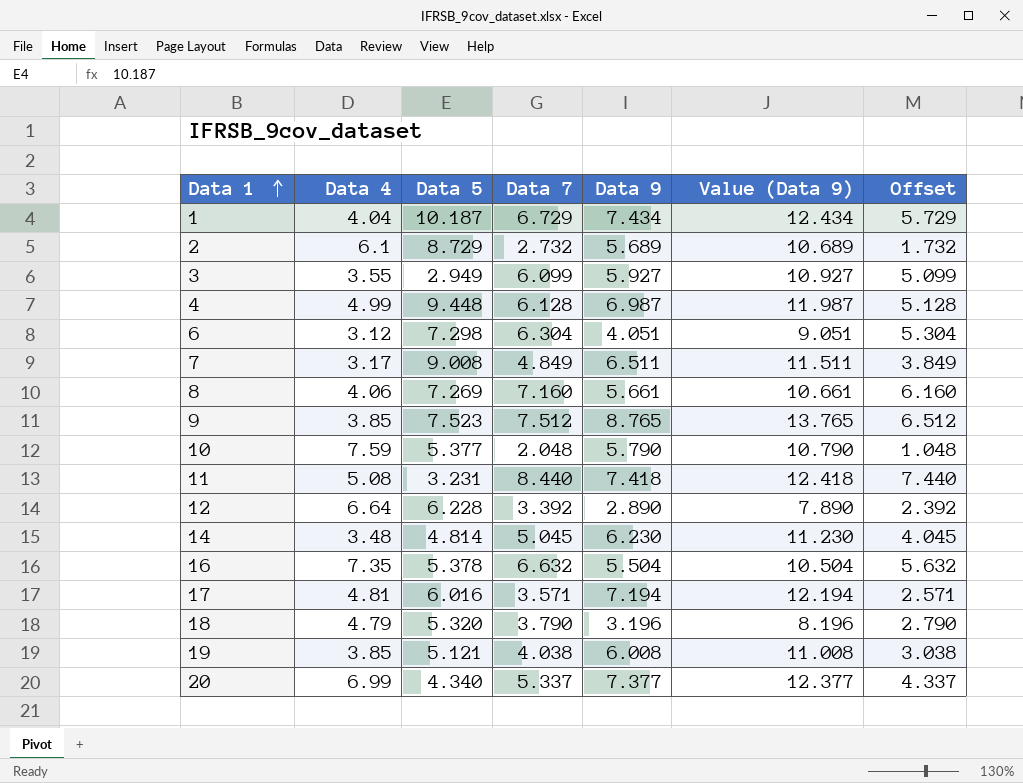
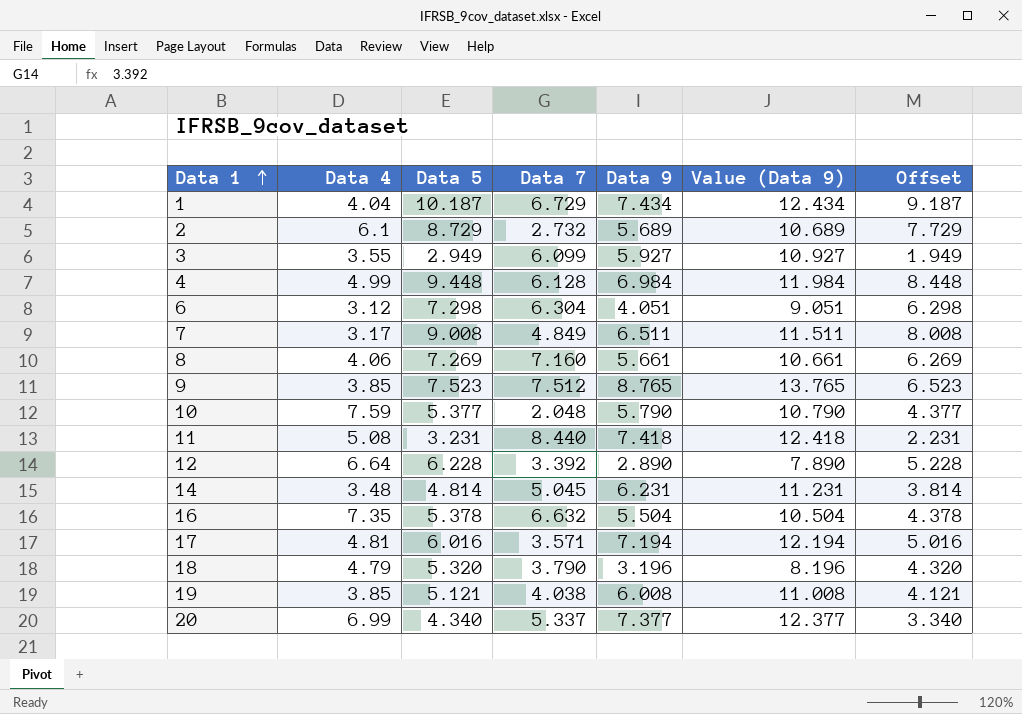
column Offset | formula: [Data 7] - 1 -> [Data 5] - 1
4 | Data 9: 6.987 -> 6.984
4 | Value (Data 9): 11.987 -> 11.984
14 | Data 9: 6.230 -> 6.231
14 | Value (Data 9): 11.230 -> 11.231

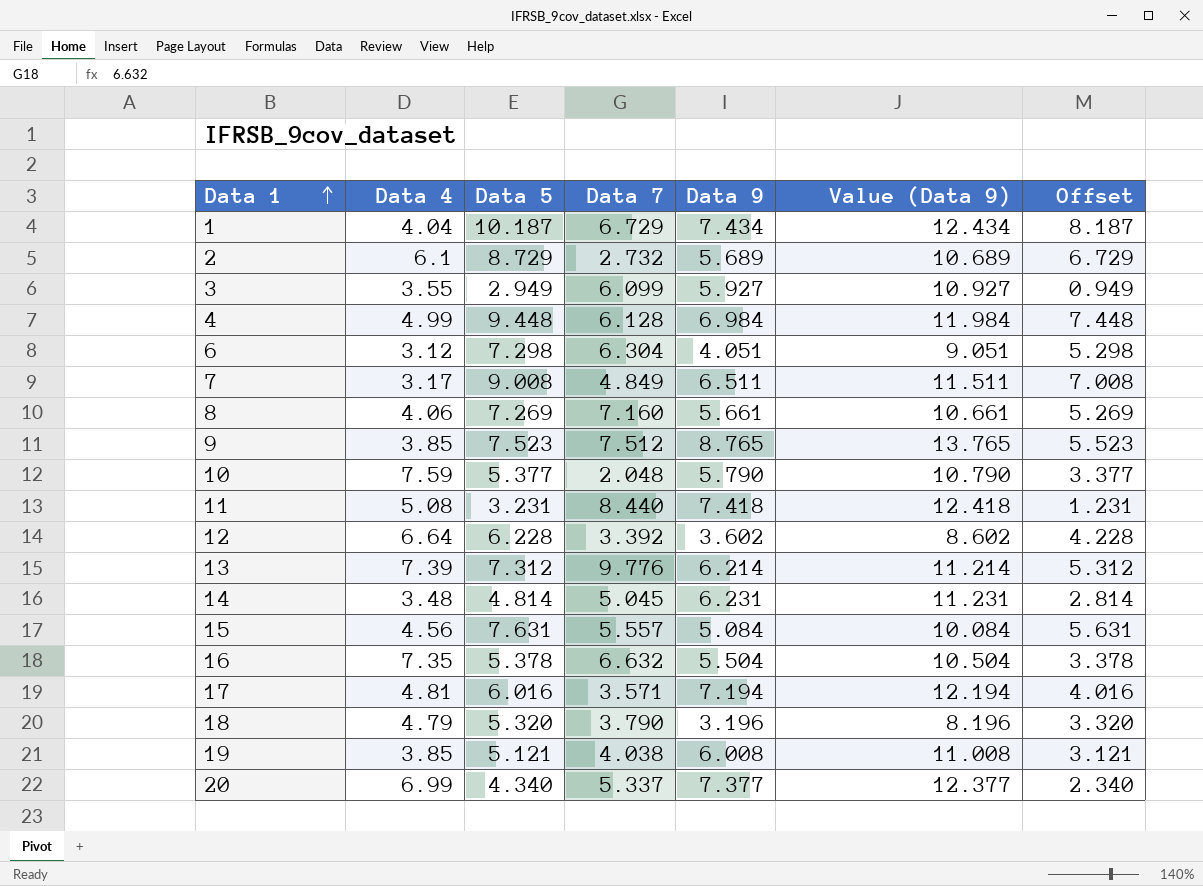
column Offset | formula: [Data 5] - 1 -> [Data 5] - 2
12 | Data 9: 2.890 -> 3.602
12 | Value (Data 9): 7.890 -> 8.602
row 13: none -> 7.39 | 7.312 | 9.776 | 6.214 | 11.214 | 5.312
row 15: none -> 4.56 | 7.631 | 5.557 | 5.084 | 10.084 | 5.631

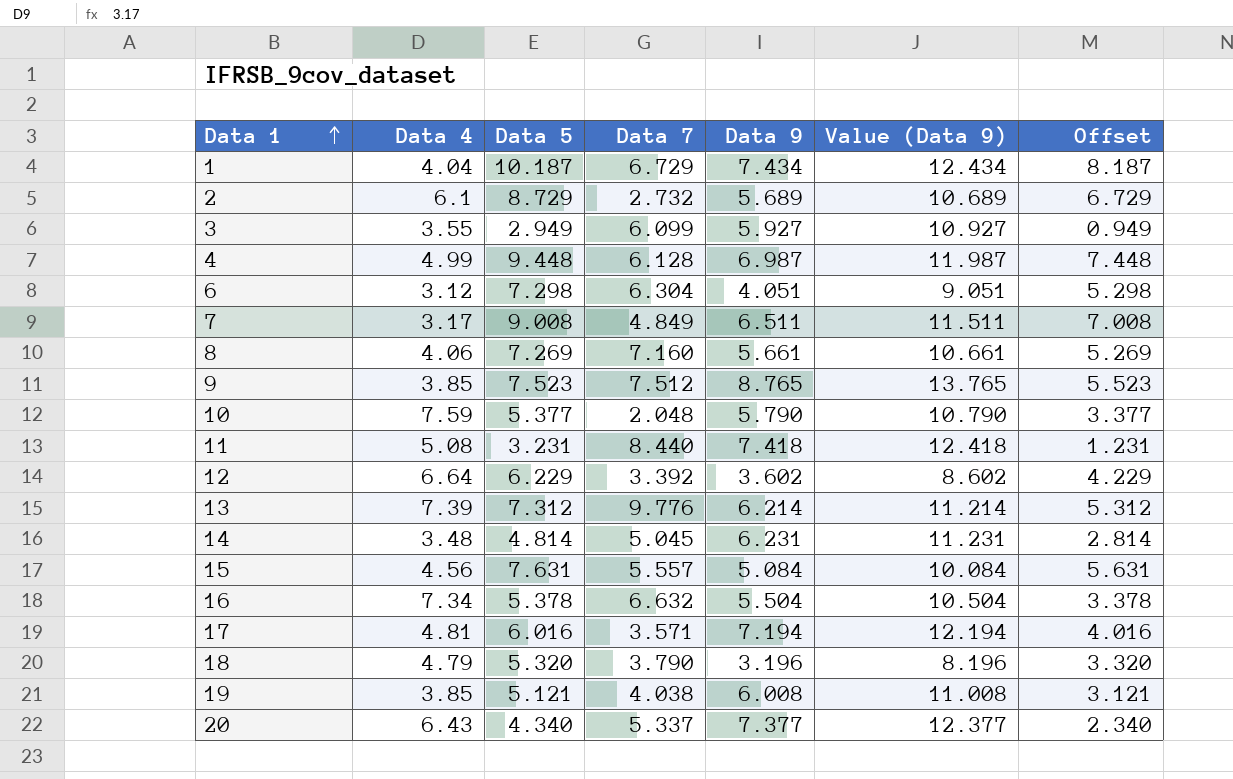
4 | Data 9: 6.984 -> 6.987
4 | Value (Data 9): 11.984 -> 11.987
12 | Data 5: 6.228 -> 6.229
12 | Offset: 4.228 -> 4.229
16 | Data 4: 7.35 -> 7.34
20 | Data 4: 6.99 -> 6.43

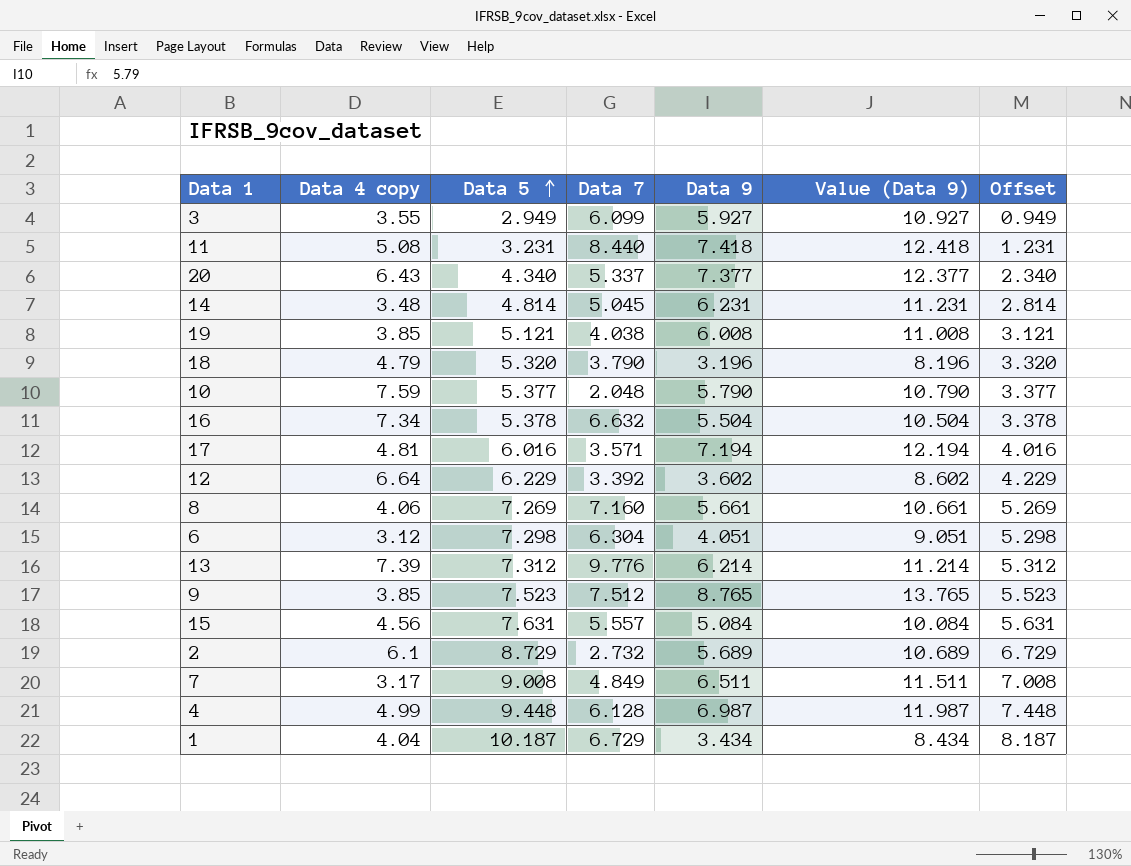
row order: Data 1 ascending -> Data 5 ascending
column name: Data 4 -> Data 4 copy
1 | Data 9: 7.434 -> 3.434
1 | Value (Data 9): 12.434 -> 8.434

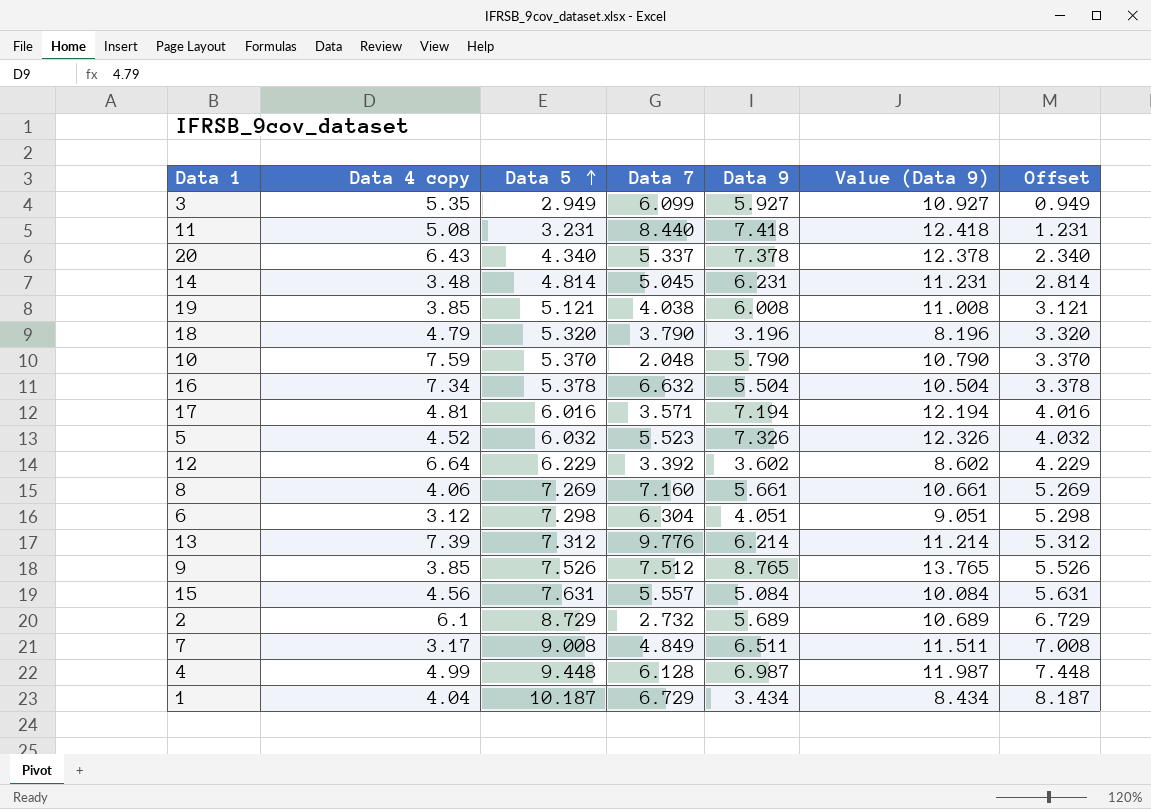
3 | Data 4 copy: 3.55 -> 5.35
20 | Data 9: 7.377 -> 7.378
20 | Value (Data 9): 12.377 -> 12.378
10 | Data 5: 5.377 -> 5.370
10 | Offset: 3.377 -> 3.370
row 5: none -> 4.52 | 6.032 | 5.523 | 7.326 | 12.326 | 4.032
9 | Data 5: 7.523 -> 7.526
9 | Offset: 5.523 -> 5.526

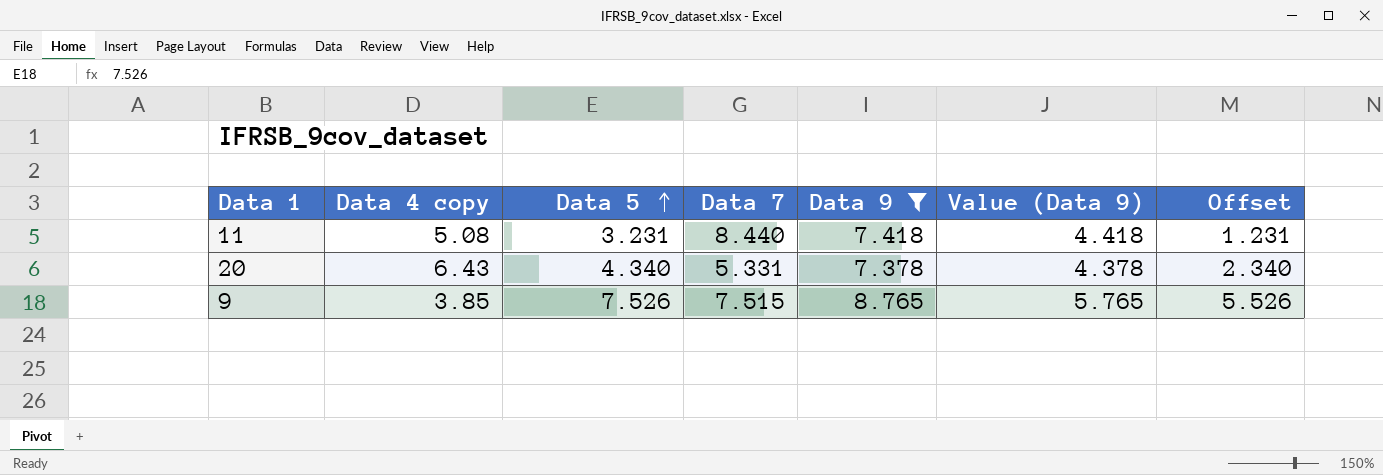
filter: none -> Data 9 >= 7.378
column Value (Data 9) | formula: [Data 9] + 5 -> [Data 9] - 3
20 | Data 7: 5.337 -> 5.331
9 | Data 7: 7.512 -> 7.515

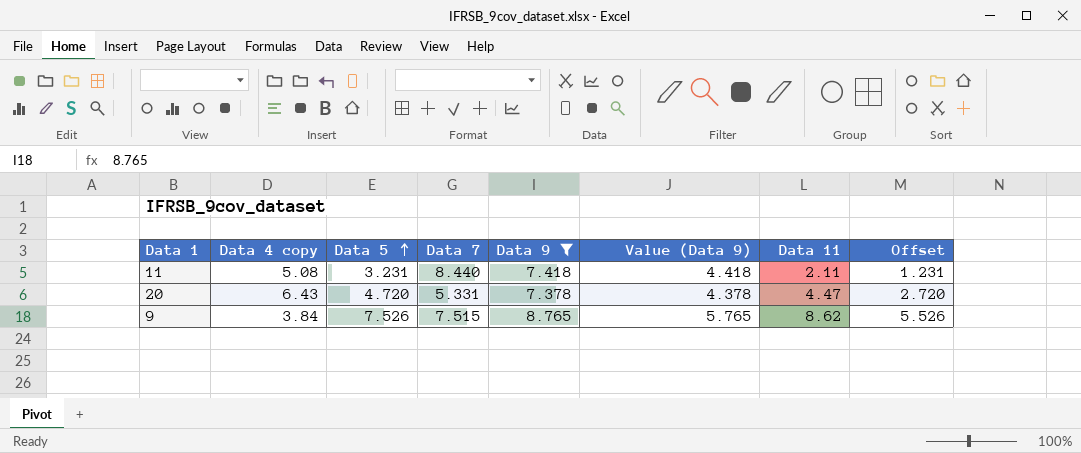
column Data 11 | position: none -> 7
20 | Data 5: 4.340 -> 4.720
20 | Offset: 2.340 -> 2.720
9 | Data 4 copy: 3.85 -> 3.84

